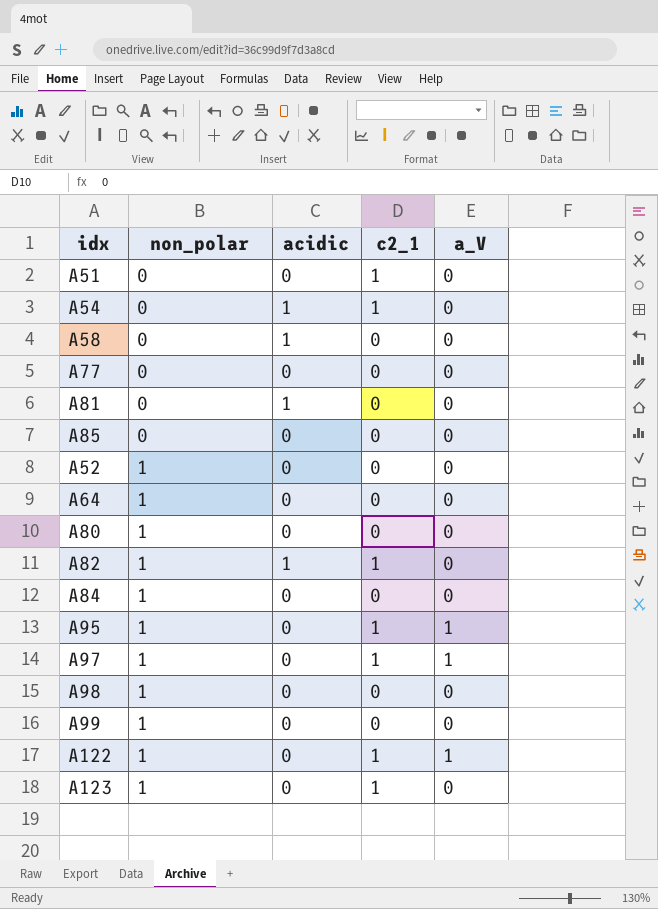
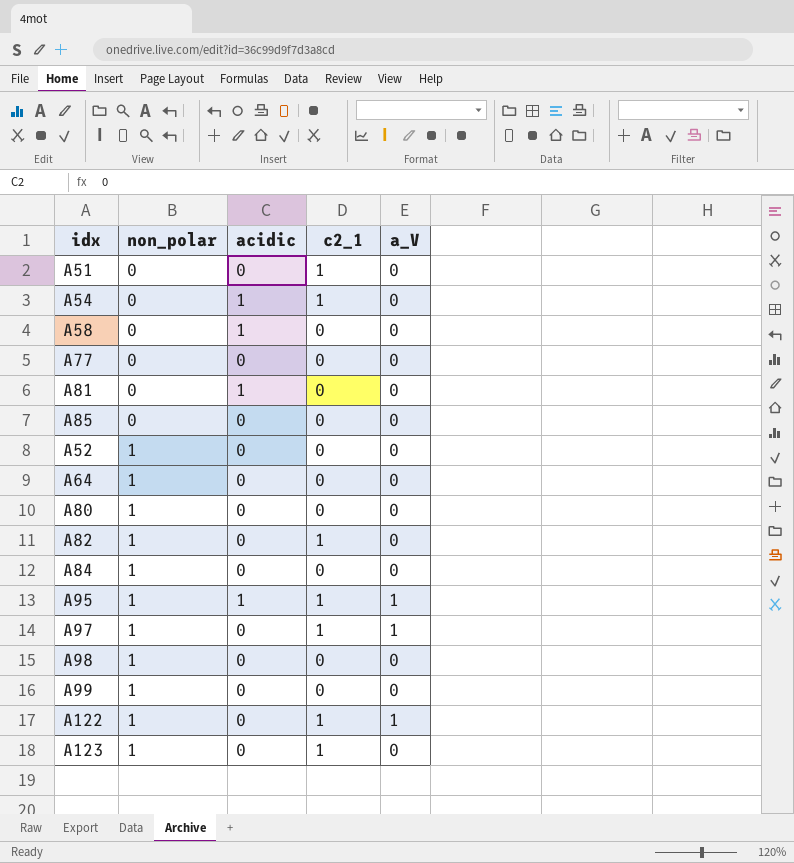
A82 | acidic: 1 -> 0
A95 | acidic: 0 -> 1

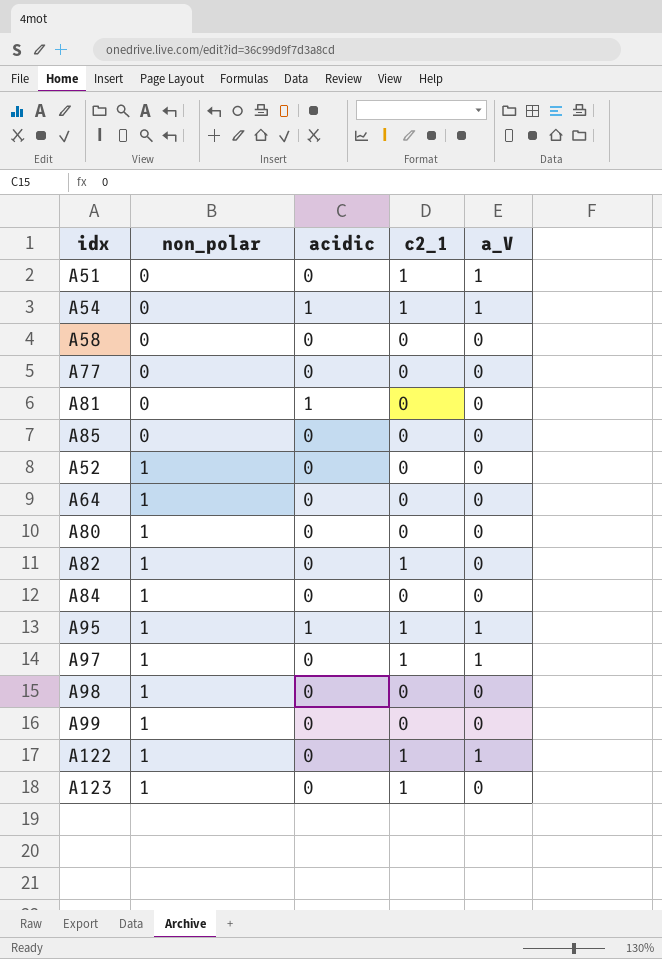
A51 | a_V: 0 -> 1
A54 | a_V: 0 -> 1
A58 | acidic: 1 -> 0

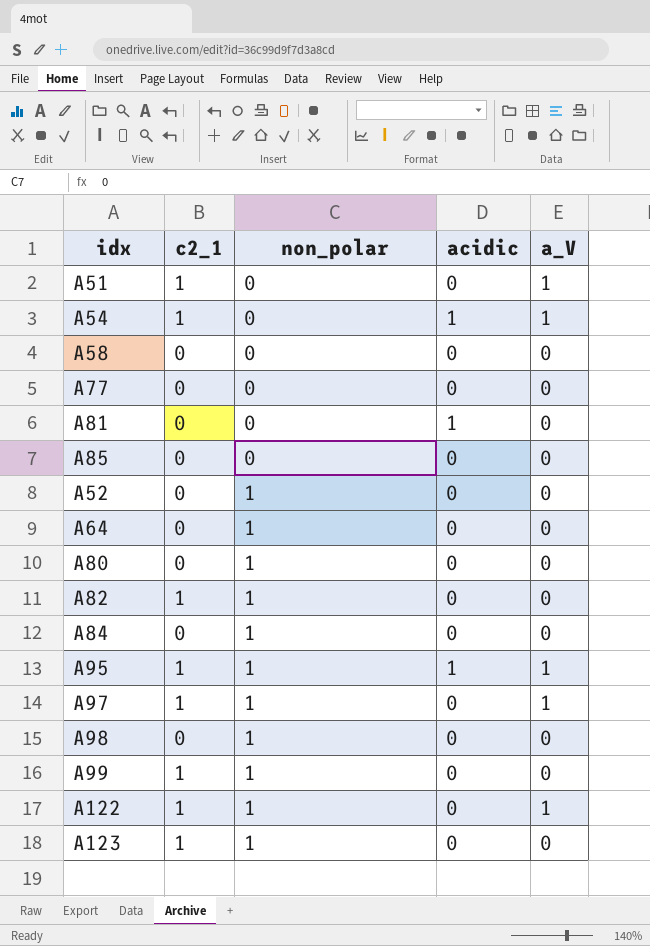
column c2_1 | position: 4 -> 2
A99 | c2_1: 0 -> 1

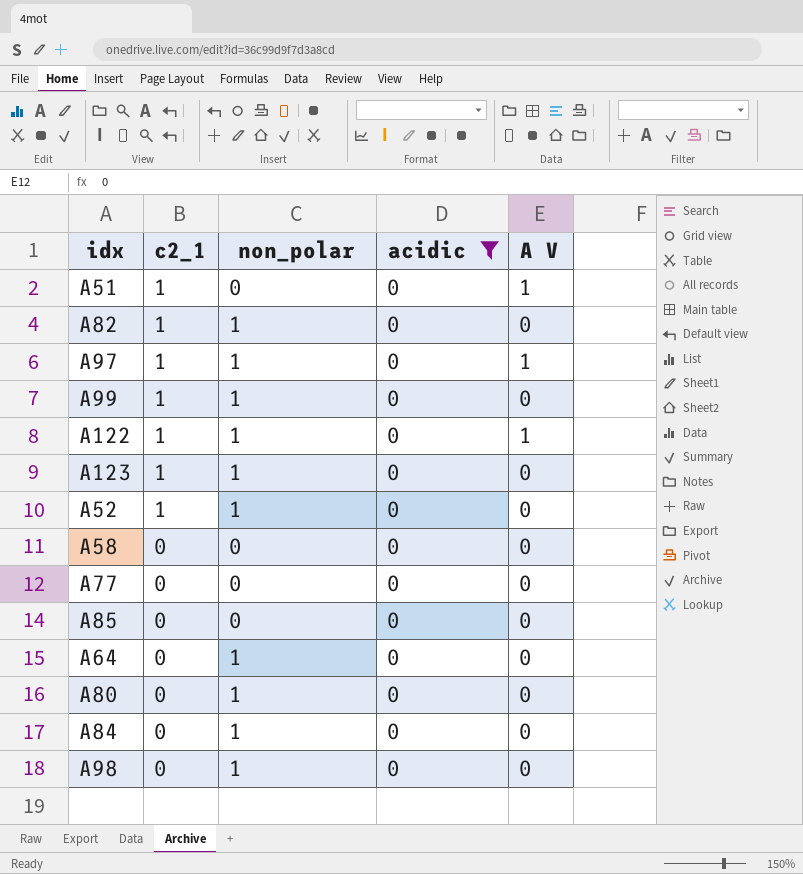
filter: none -> acidic = 0
row order: non_polar ascending -> c2_1 descending
column name: a_V -> A V
A52 | c2_1: 0 -> 1

